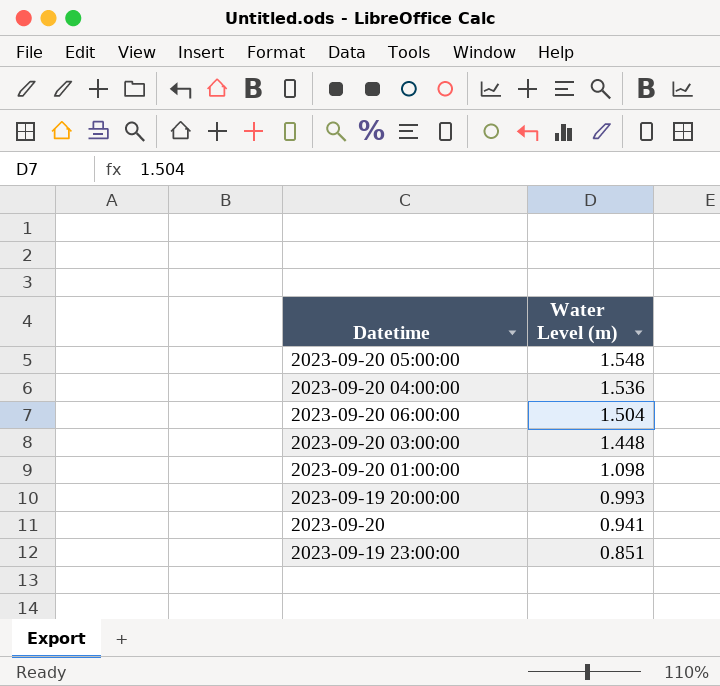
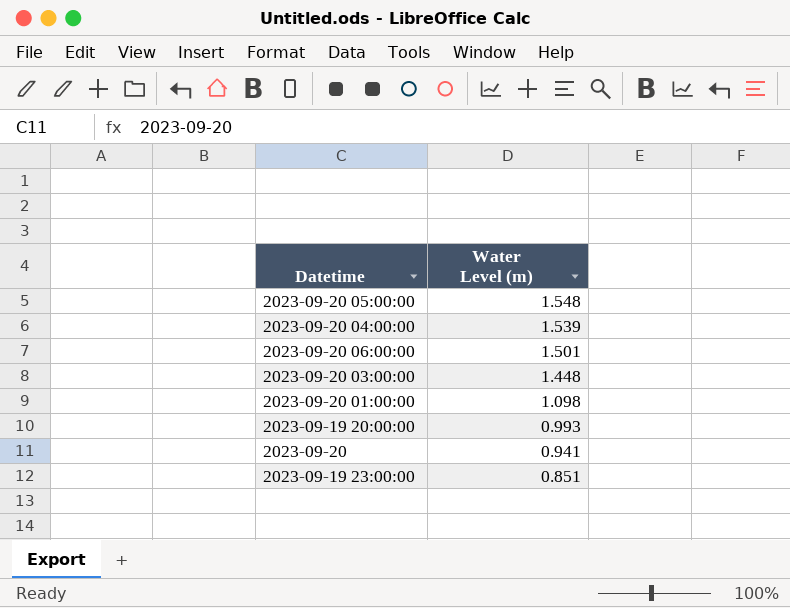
2023-09-20 04:00:00 | Water Level (m): 1.536 -> 1.539
2023-09-20 06:00:00 | Water Level (m): 1.504 -> 1.501

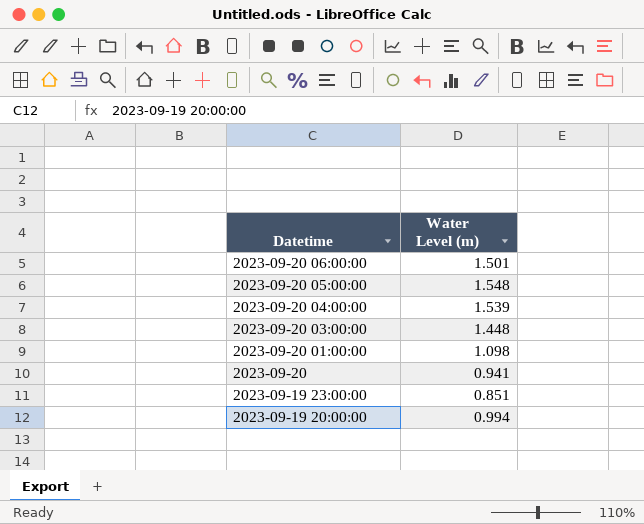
row order: Water Level (m) descending -> Datetime descending
2023-09-19 20:00:00 | Water Level (m): 0.993 -> 0.994

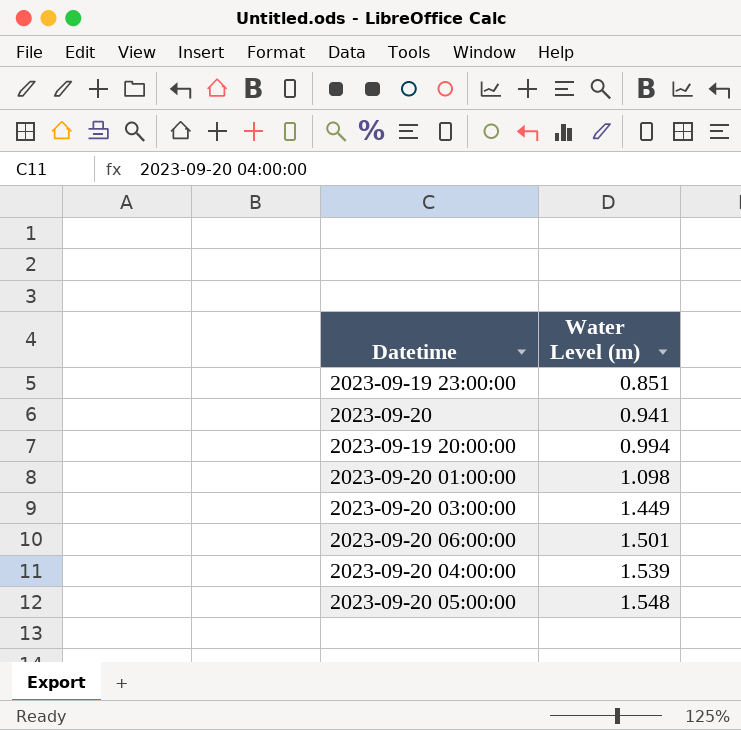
row order: Datetime descending -> Water Level (m) ascending
2023-09-20 03:00:00 | Water Level (m): 1.448 -> 1.449

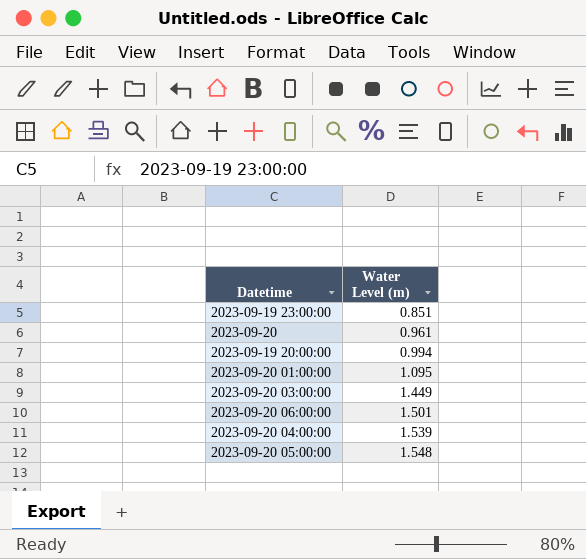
2023-09-20 | Water Level (m): 0.941 -> 0.961
2023-09-20 01:00:00 | Water Level (m): 1.098 -> 1.095

